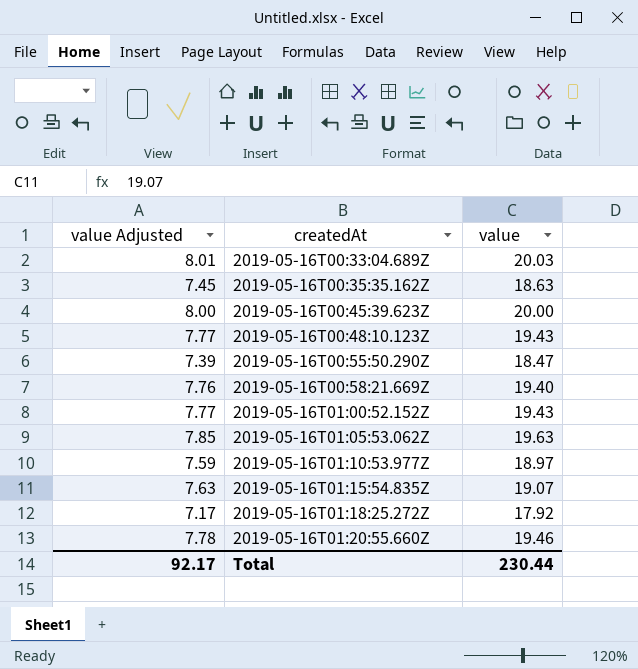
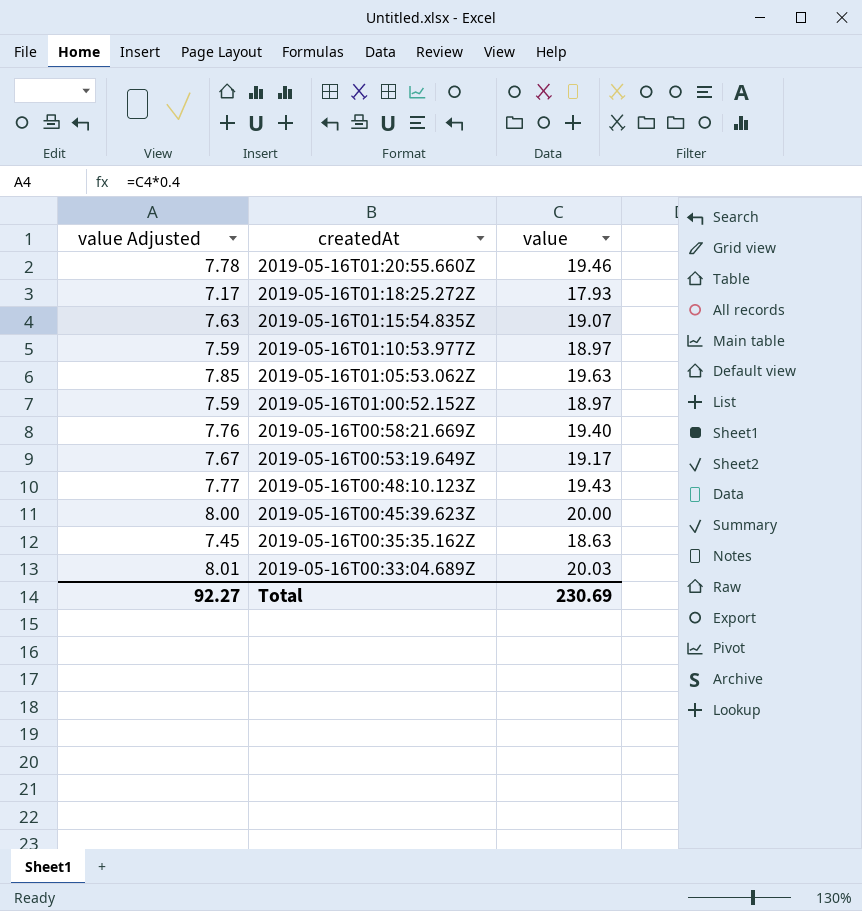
row order: createdAt ascending -> createdAt descending
row 2019-05-16T00:55:50.290Z: 7.39 | 18.47 -> none
2019-05-16T01:18:25.272Z | value: 17.92 -> 17.93
2019-05-16T01:00:52.152Z | value Adjusted: 7.77 -> 7.59
2019-05-16T01:00:52.152Z | value: 19.43 -> 18.97
row 2019-05-16T00:53:19.649Z: none -> 7.67 | 19.17
Total | value Adjusted: 92.17 -> 92.27
Total | value: 230.44 -> 230.69

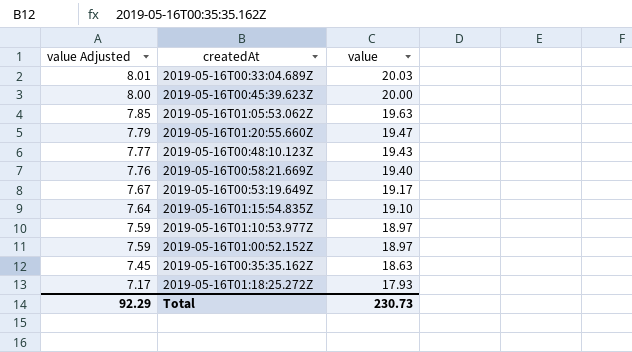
row order: createdAt descending -> value Adjusted descending
2019-05-16T01:20:55.660Z | value Adjusted: 7.78 -> 7.79
2019-05-16T01:20:55.660Z | value: 19.46 -> 19.47
2019-05-16T01:15:54.835Z | value Adjusted: 7.63 -> 7.64
2019-05-16T01:15:54.835Z | value: 19.07 -> 19.10
Total | value Adjusted: 92.27 -> 92.29
Total | value: 230.69 -> 230.73

